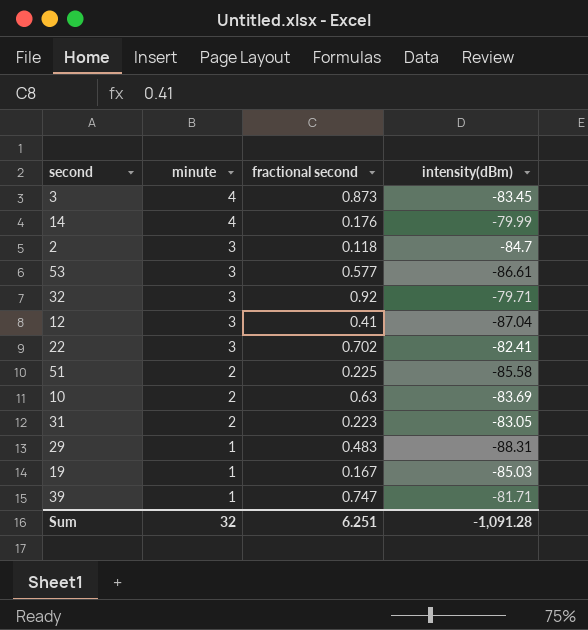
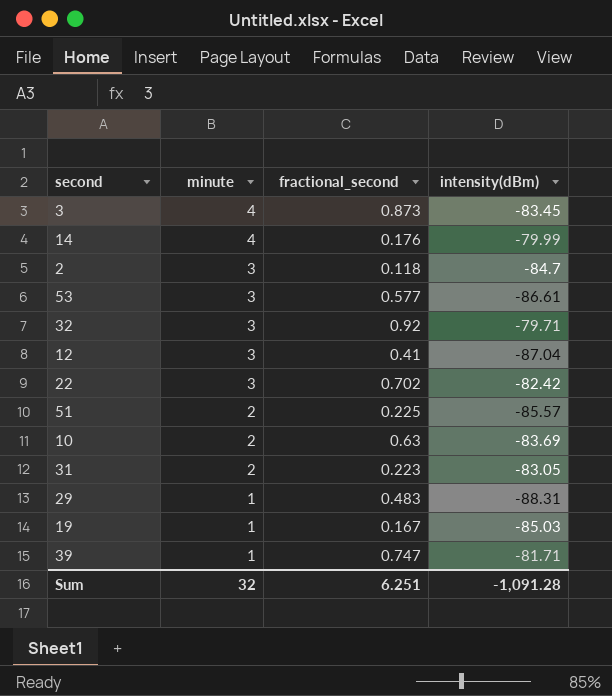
column name: fractional second -> fractional_second
22 | intensity(dBm): -82.41 -> -82.42
51 | intensity(dBm): -85.58 -> -85.57

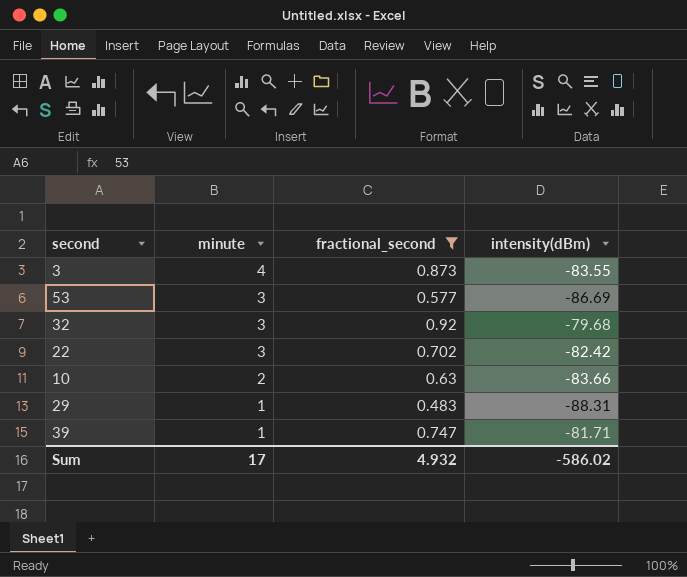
filter: none -> fractional_second >= 0.483
3 | intensity(dBm): -83.45 -> -83.55
53 | intensity(dBm): -86.61 -> -86.69
32 | intensity(dBm): -79.71 -> -79.68
10 | intensity(dBm): -83.69 -> -83.66
Sum | minute: 32 -> 17
Sum | fractional_second: 6.251 -> 4.932
Sum | intensity(dBm): -1,091.28 -> -586.02

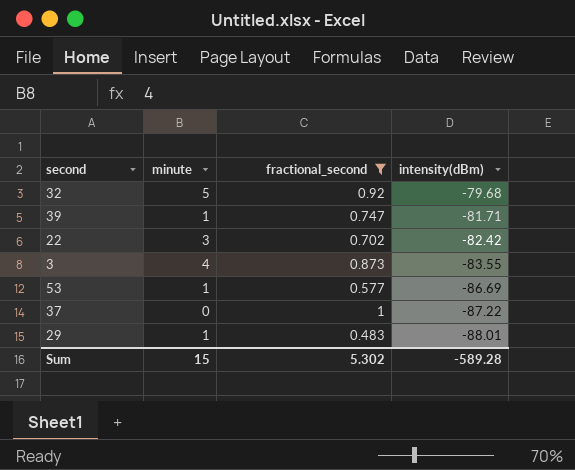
row order: minute descending -> intensity(dBm) descending
row 10: 2 | 0.63 | -83.66 -> none
32 | minute: 3 -> 5
53 | minute: 3 -> 1
row 37: none -> 0 | 1 | -87.22
29 | intensity(dBm): -88.31 -> -88.01
Sum | minute: 17 -> 15
Sum | fractional_second: 4.932 -> 5.302
Sum | intensity(dBm): -586.02 -> -589.28

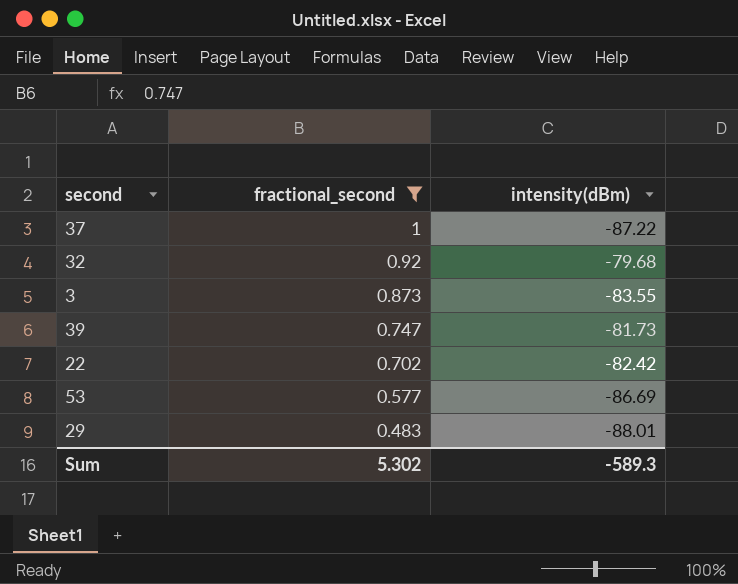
row order: intensity(dBm) descending -> fractional_second descending
column minute | position: 2 -> none
39 | intensity(dBm): -81.71 -> -81.73
Sum | intensity(dBm): -589.28 -> -589.3

